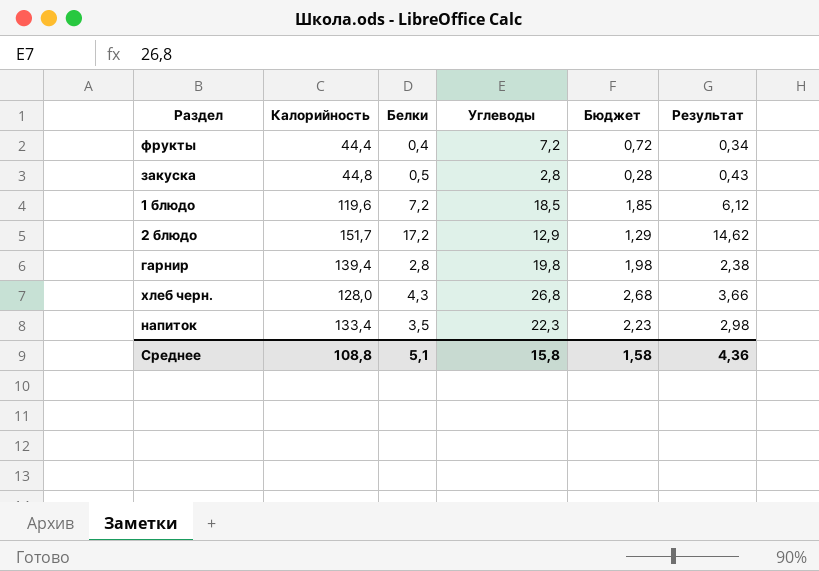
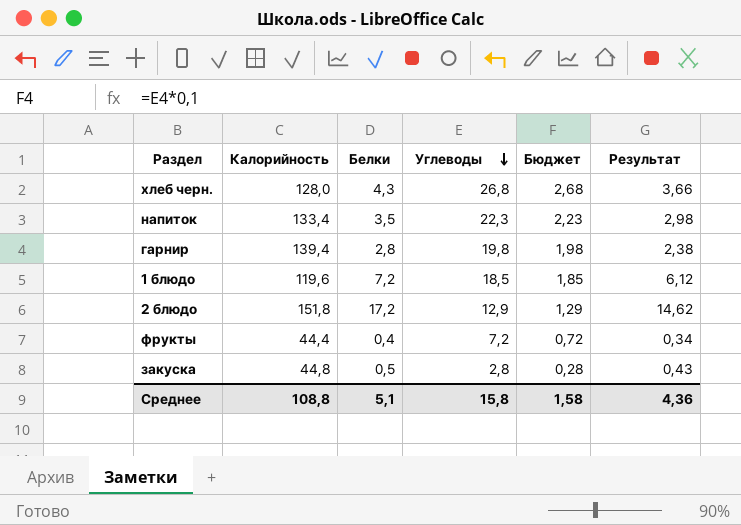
row order: none -> Углеводы descending
2 блюдо | Калорийность: 151,7 -> 151,8

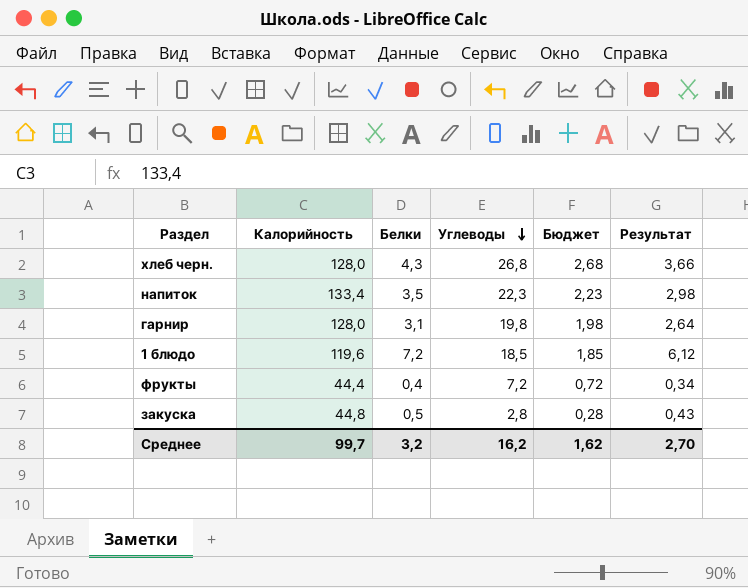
row 2 блюдо: 151,8 | 17,2 | 12,9 | 1,29 | 14,62 -> none
гарнир | Калорийность: 139,4 -> 128,0
гарнир | Белки: 2,8 -> 3,1
гарнир | Результат: 2,38 -> 2,64
Среднее | Калорийность: 108,8 -> 99,7
Среднее | Белки: 5,1 -> 3,2
Среднее | Углеводы: 15,8 -> 16,2
Среднее | Бюджет: 1,58 -> 1,62
Среднее | Результат: 4,36 -> 2,70

